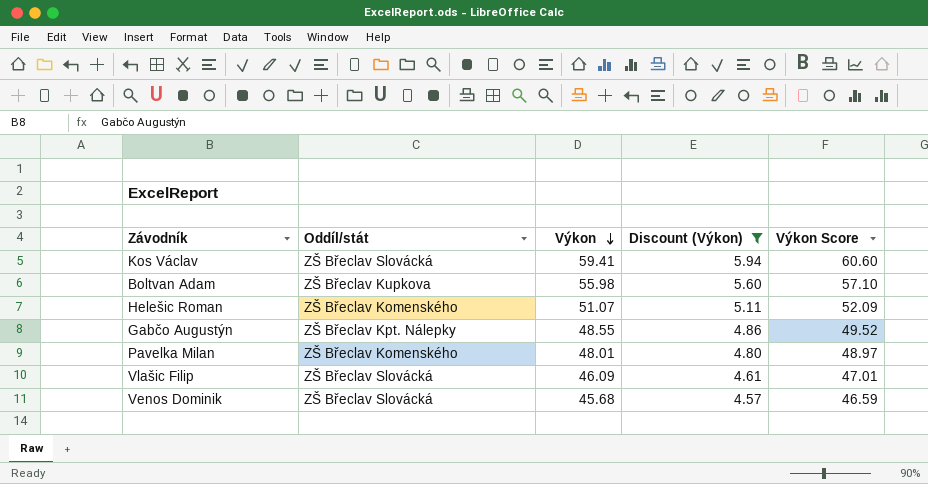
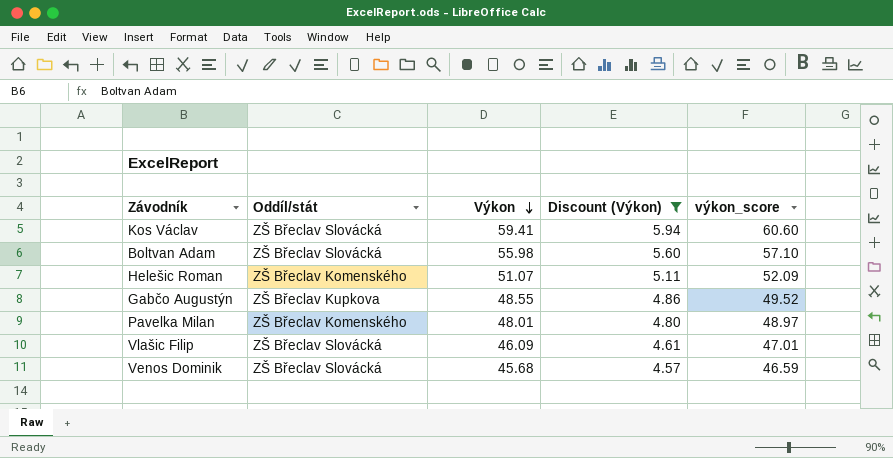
column name: Výkon Score -> výkon_score
Boltvan Adam | Oddíl/stát: ZŠ Břeclav Kupkova -> ZŠ Břeclav Slovácká
Gabčo Augustýn | Oddíl/stát: ZŠ Břeclav Kpt. Nálepky -> ZŠ Břeclav Kupkova

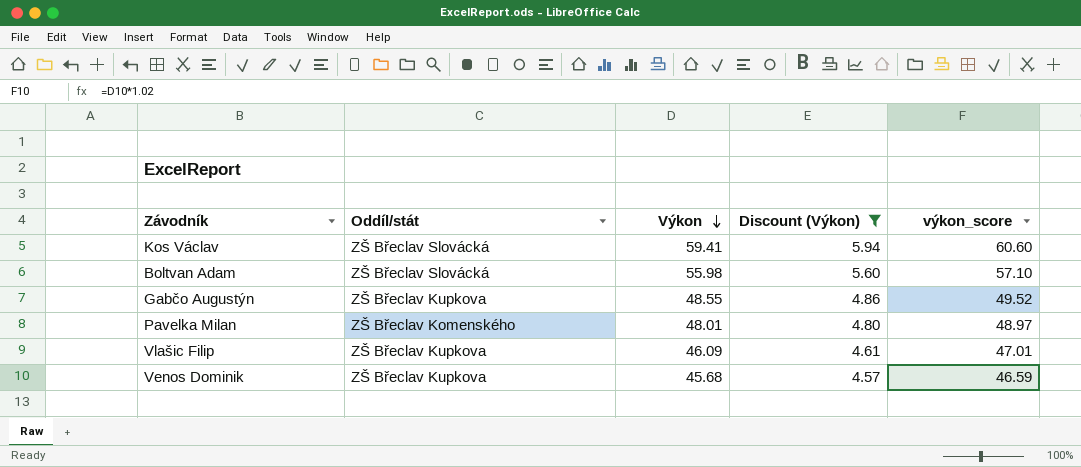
row Helešic Roman: ZŠ Břeclav Komenského | 51.07 | 5.11 | 52.09 -> none
Vlašic Filip | Oddíl/stát: ZŠ Břeclav Slovácká -> ZŠ Břeclav Kupkova
Venos Dominik | Oddíl/stát: ZŠ Břeclav Slovácká -> ZŠ Břeclav Kupkova

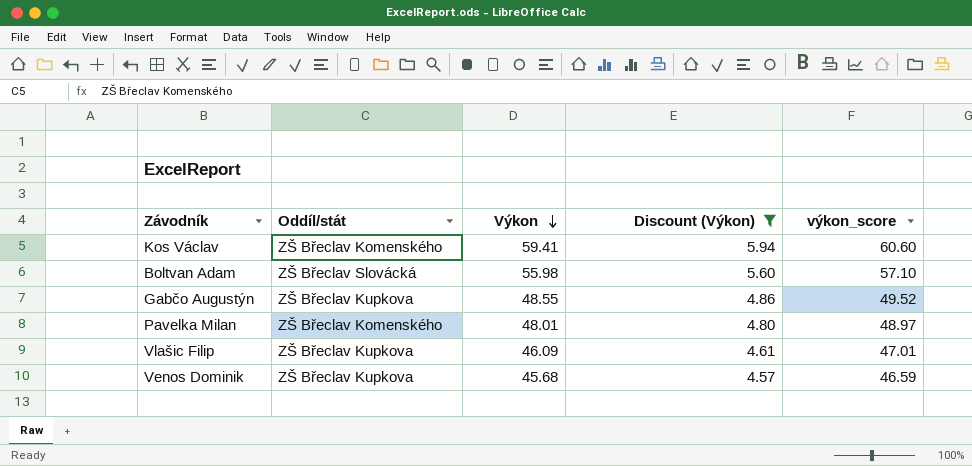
Kos Václav | Oddíl/stát: ZŠ Břeclav Slovácká -> ZŠ Břeclav Komenského

